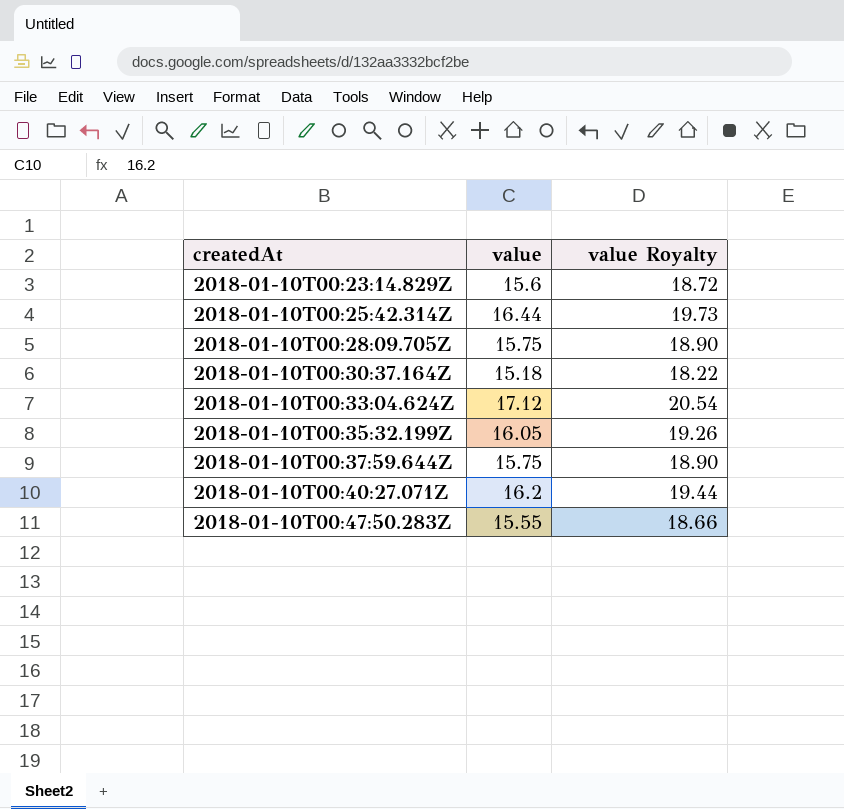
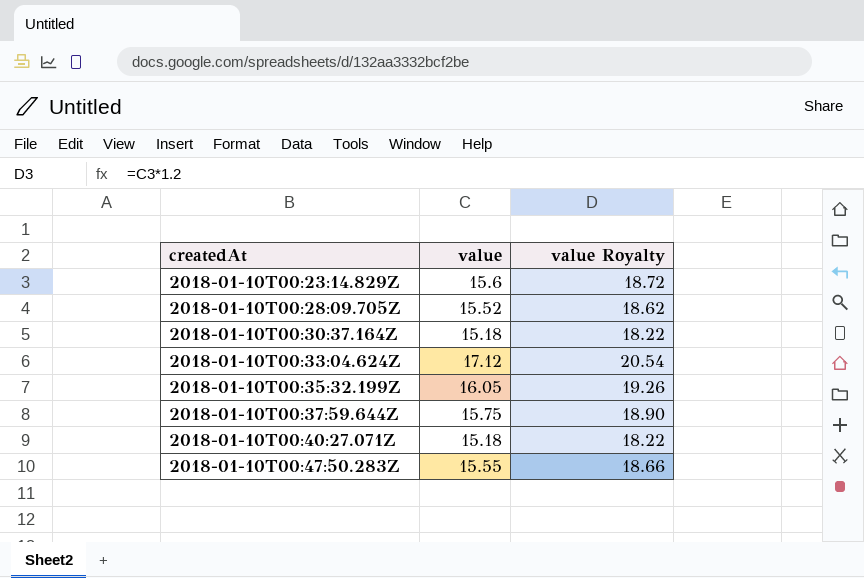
row 2018-01-10T00:25:42.314Z: 16.44 | 19.73 -> none
2018-01-10T00:28:09.705Z | value: 15.75 -> 15.52
2018-01-10T00:28:09.705Z | value Royalty: 18.90 -> 18.62
2018-01-10T00:40:27.071Z | value: 16.2 -> 15.18
2018-01-10T00:40:27.071Z | value Royalty: 19.44 -> 18.22

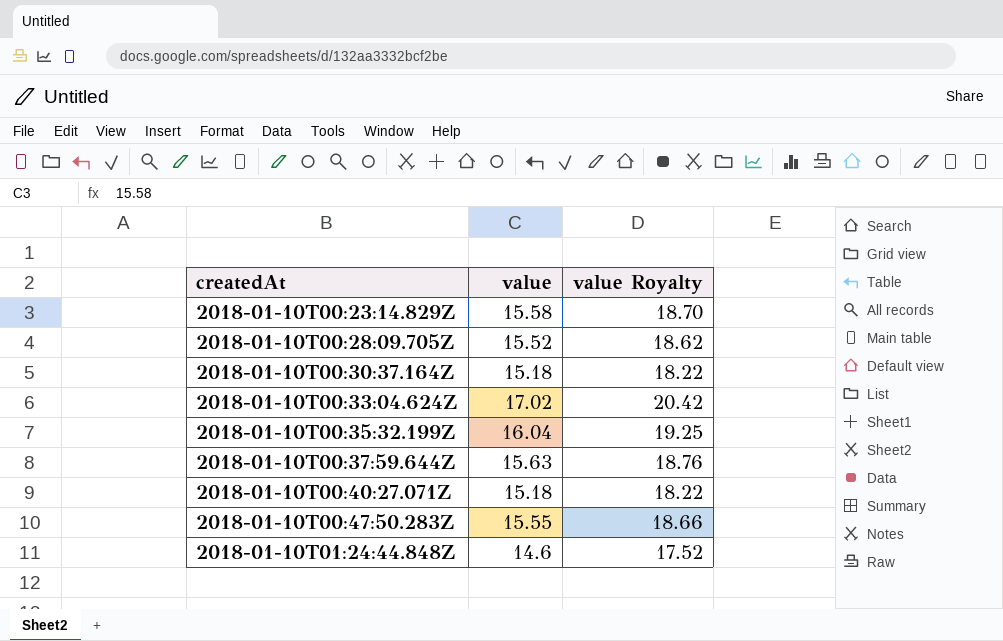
2018-01-10T00:23:14.829Z | value: 15.6 -> 15.58
2018-01-10T00:23:14.829Z | value Royalty: 18.72 -> 18.70
2018-01-10T00:33:04.624Z | value: 17.12 -> 17.02
2018-01-10T00:33:04.624Z | value Royalty: 20.54 -> 20.42
2018-01-10T00:35:32.199Z | value: 16.05 -> 16.04
2018-01-10T00:35:32.199Z | value Royalty: 19.26 -> 19.25
2018-01-10T00:37:59.644Z | value: 15.75 -> 15.63
2018-01-10T00:37:59.644Z | value Royalty: 18.90 -> 18.76
row 2018-01-10T01:24:44.848Z: none -> 14.6 | 17.52

